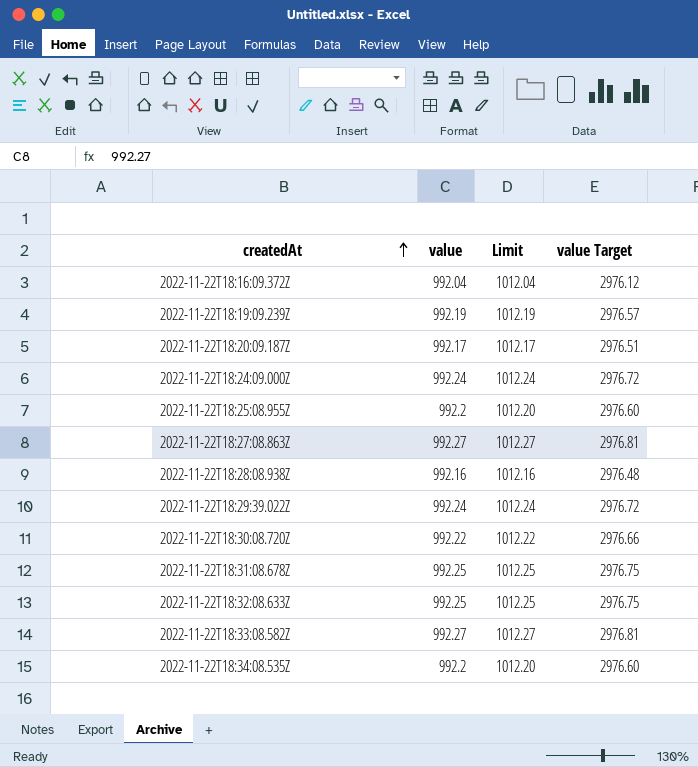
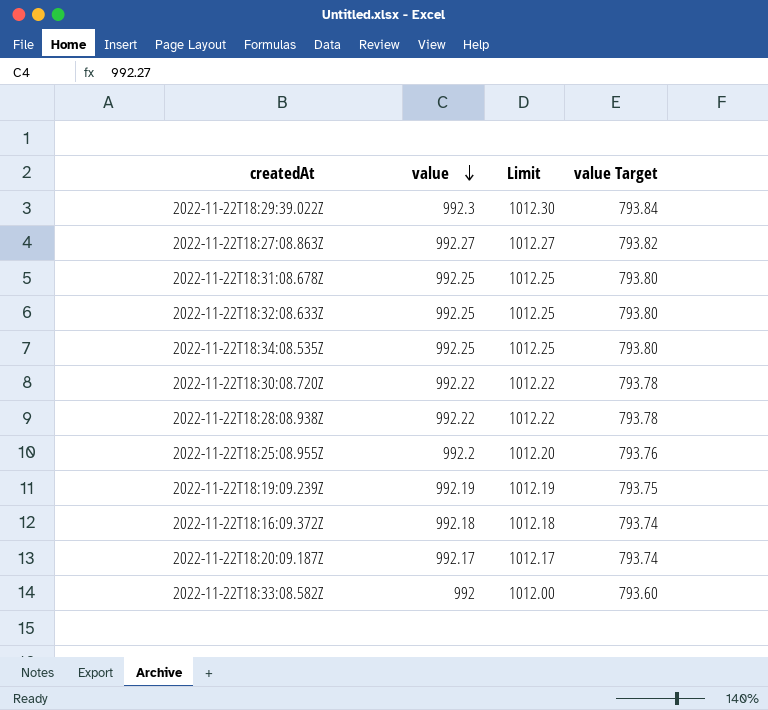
row order: createdAt ascending -> value descending
column value Target | formula: [value] * 3 -> [value] * 0.8
row 2022-11-22T18:24:09.000Z: 992.24 | 1012.24 | 2976.72 -> none
2022-11-22T18:29:39.022Z | value: 992.24 -> 992.3
2022-11-22T18:29:39.022Z | Limit: 1012.24 -> 1012.30
2022-11-22T18:34:08.535Z | value: 992.2 -> 992.25
2022-11-22T18:34:08.535Z | Limit: 1012.20 -> 1012.25
2022-11-22T18:28:08.938Z | value: 992.16 -> 992.22
2022-11-22T18:28:08.938Z | Limit: 1012.16 -> 1012.22
2022-11-22T18:16:09.372Z | value: 992.04 -> 992.18
2022-11-22T18:16:09.372Z | Limit: 1012.04 -> 1012.18
2022-11-22T18:33:08.582Z | value: 992.27 -> 992
2022-11-22T18:33:08.582Z | Limit: 1012.27 -> 1012.00

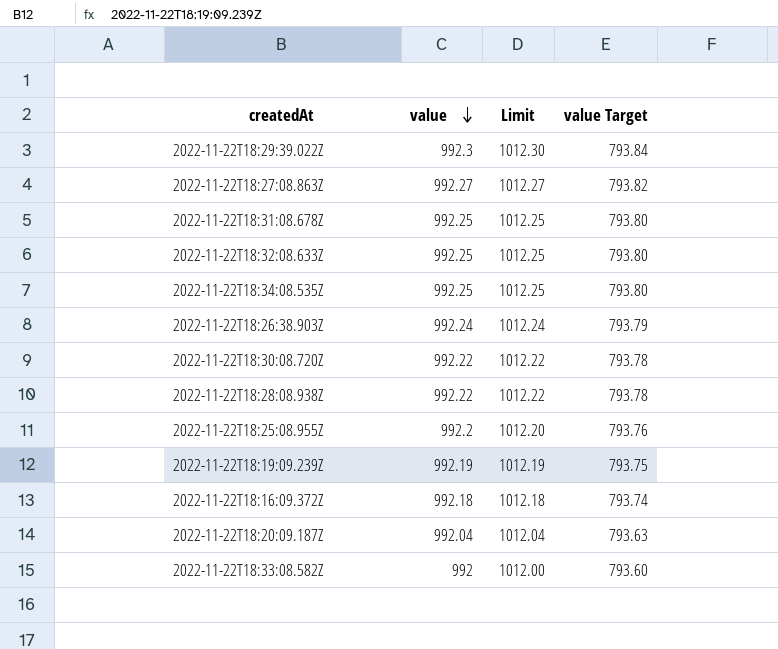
row 2022-11-22T18:26:38.903Z: none -> 992.24 | 1012.24 | 793.79
2022-11-22T18:20:09.187Z | value: 992.17 -> 992.04
2022-11-22T18:20:09.187Z | Limit: 1012.17 -> 1012.04
2022-11-22T18:20:09.187Z | value Target: 793.74 -> 793.63

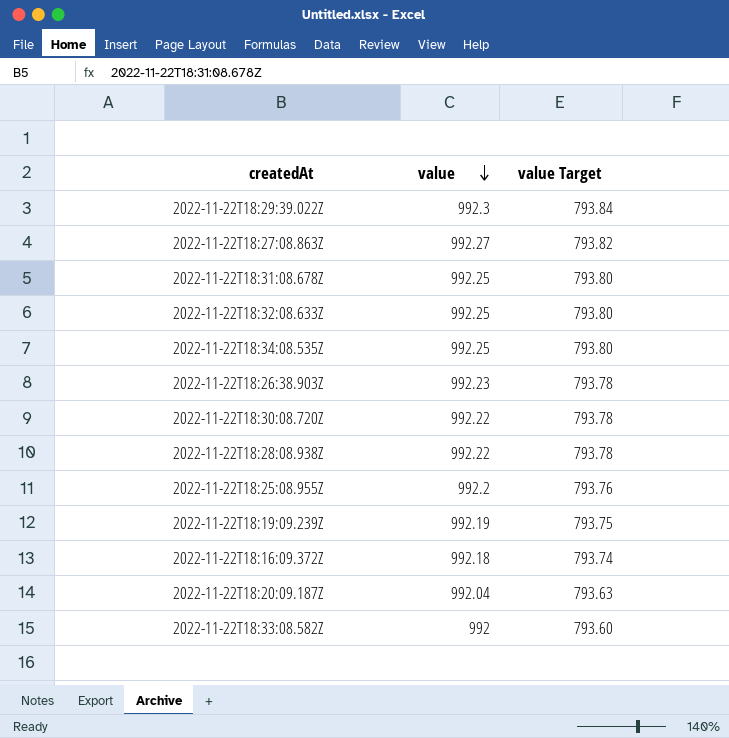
column Limit | formula: [value] + 20 -> none
2022-11-22T18:26:38.903Z | value: 992.24 -> 992.23
2022-11-22T18:26:38.903Z | value Target: 793.79 -> 793.78

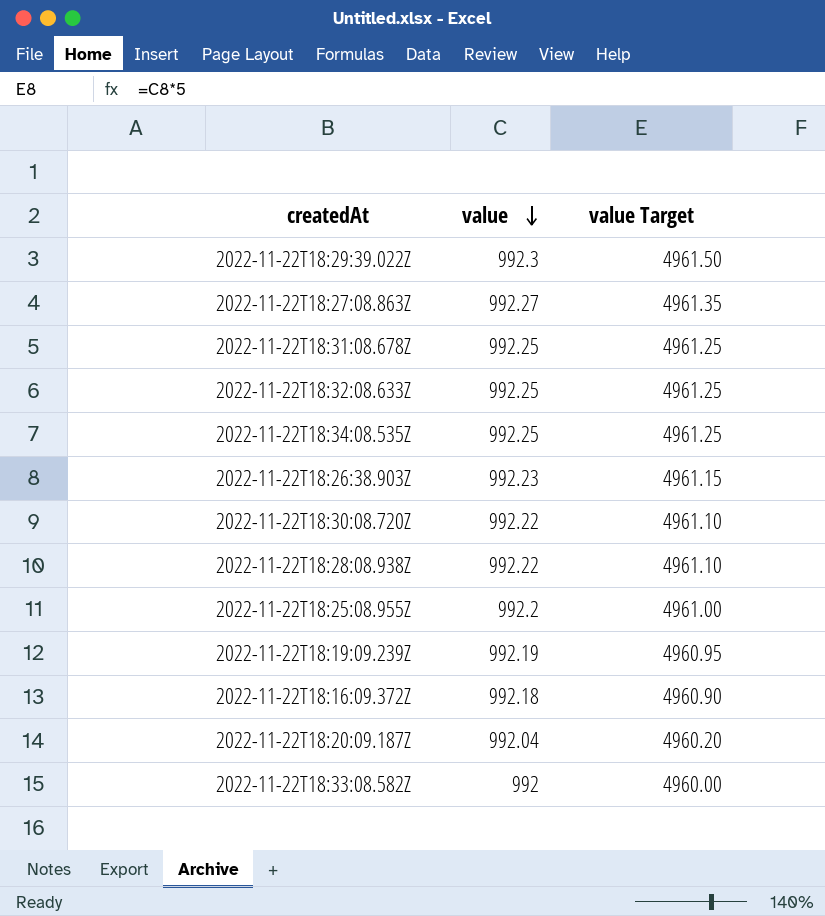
column value Target | formula: [value] * 0.8 -> [value] * 5

